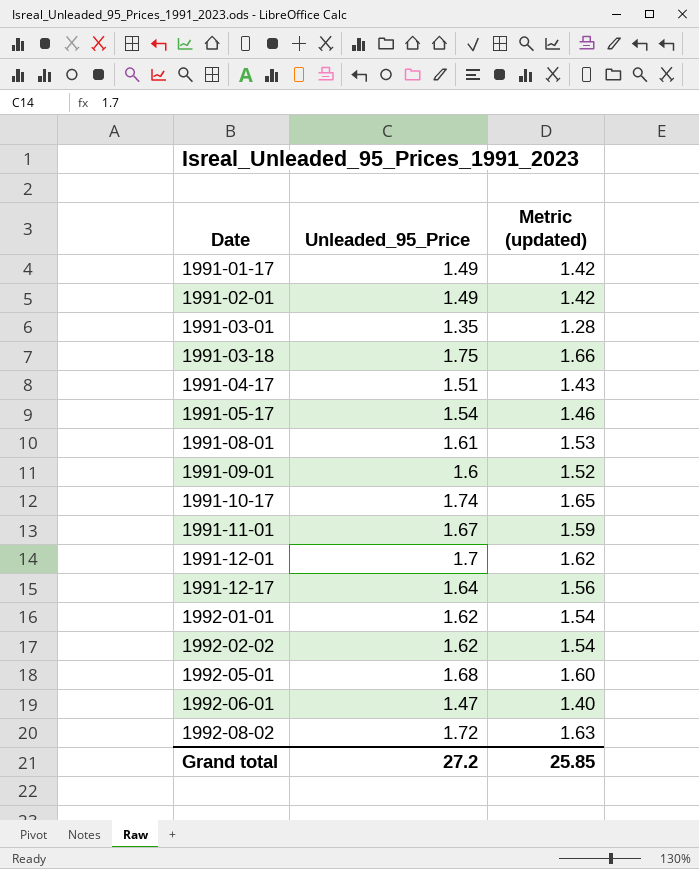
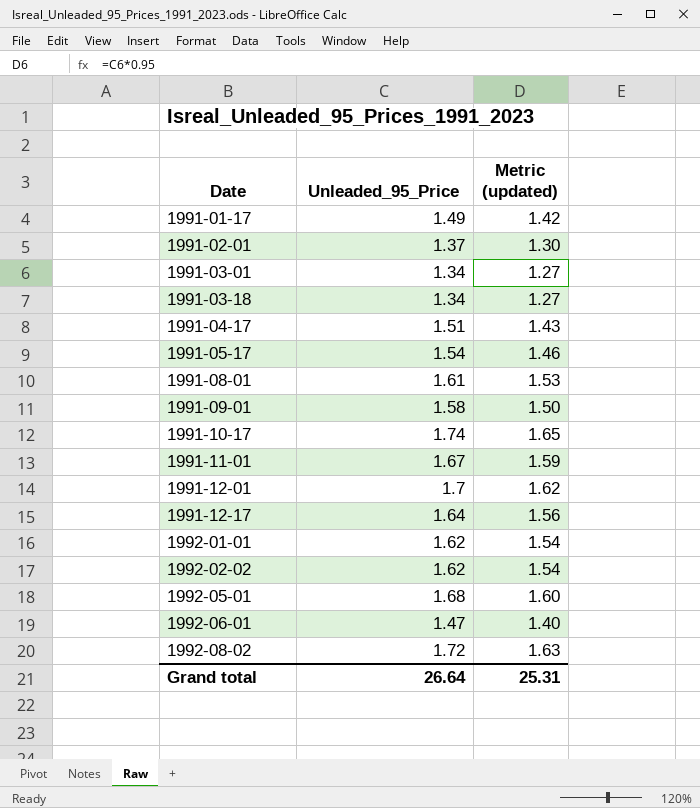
1991-02-01 | Unleaded_95_Price: 1.49 -> 1.37
1991-02-01 | Metric (updated): 1.42 -> 1.30
1991-03-01 | Unleaded_95_Price: 1.35 -> 1.34
1991-03-01 | Metric (updated): 1.28 -> 1.27
1991-03-18 | Unleaded_95_Price: 1.75 -> 1.34
1991-03-18 | Metric (updated): 1.66 -> 1.27
1991-09-01 | Unleaded_95_Price: 1.6 -> 1.58
1991-09-01 | Metric (updated): 1.52 -> 1.50
Grand total | Unleaded_95_Price: 27.2 -> 26.64
Grand total | Metric (updated): 25.85 -> 25.31

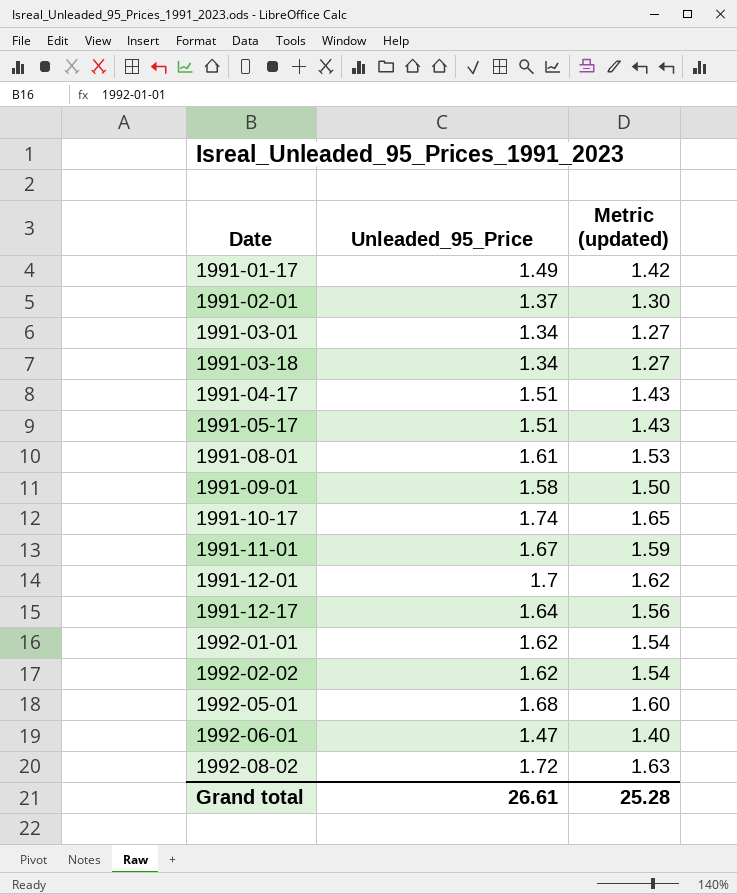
1991-05-17 | Unleaded_95_Price: 1.54 -> 1.51
1991-05-17 | Metric (updated): 1.46 -> 1.43
Grand total | Unleaded_95_Price: 26.64 -> 26.61
Grand total | Metric (updated): 25.31 -> 25.28

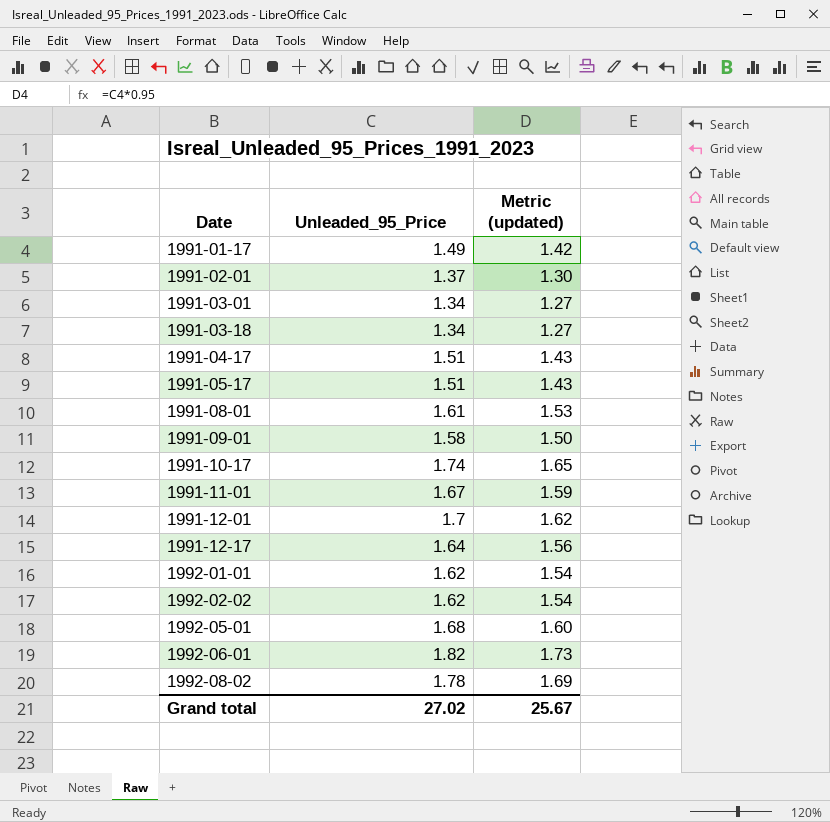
1992-06-01 | Unleaded_95_Price: 1.47 -> 1.82
1992-06-01 | Metric (updated): 1.40 -> 1.73
1992-08-02 | Unleaded_95_Price: 1.72 -> 1.78
1992-08-02 | Metric (updated): 1.63 -> 1.69
Grand total | Unleaded_95_Price: 26.61 -> 27.02
Grand total | Metric (updated): 25.28 -> 25.67

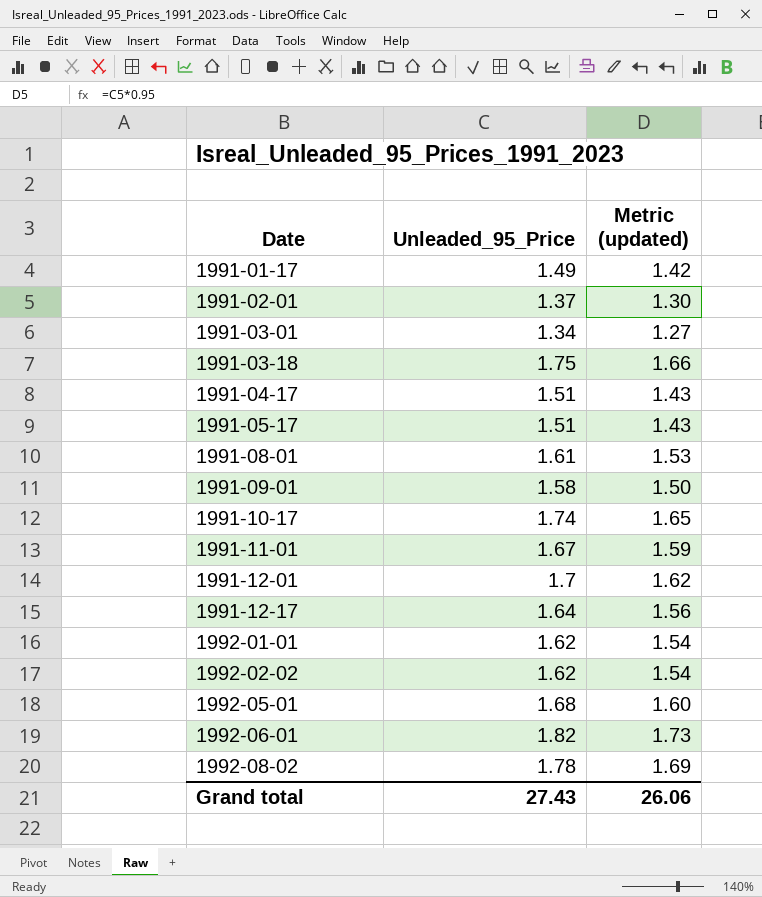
1991-03-18 | Unleaded_95_Price: 1.34 -> 1.75
1991-03-18 | Metric (updated): 1.27 -> 1.66
Grand total | Unleaded_95_Price: 27.02 -> 27.43
Grand total | Metric (updated): 25.67 -> 26.06

